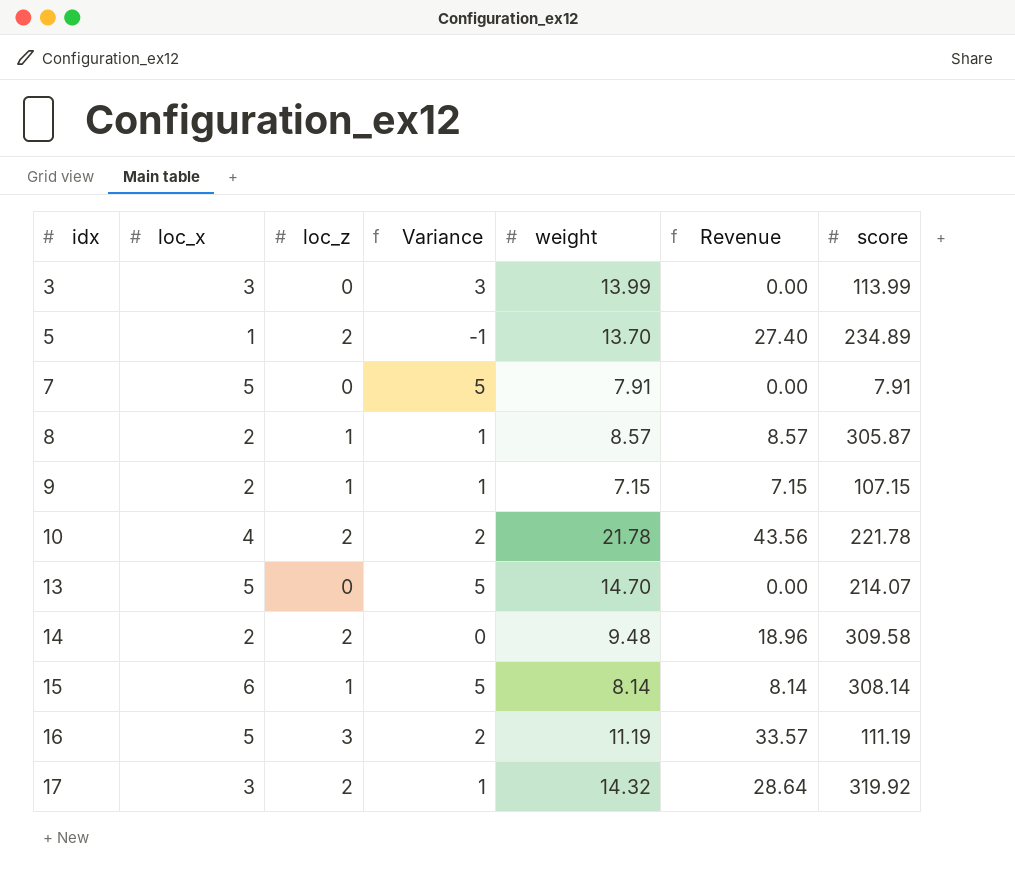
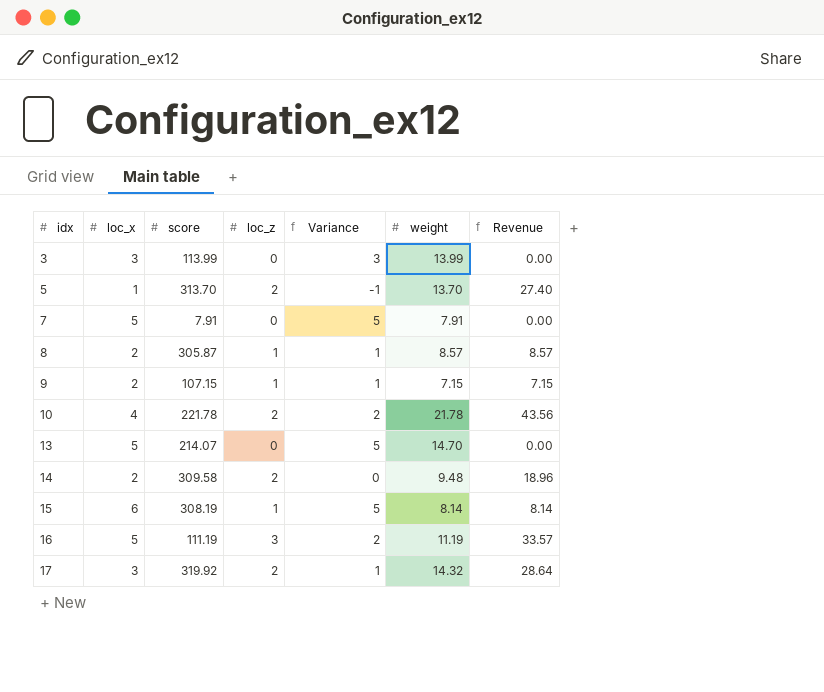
column score | position: 7 -> 3
5 | score: 234.89 -> 313.70
15 | score: 308.14 -> 308.19

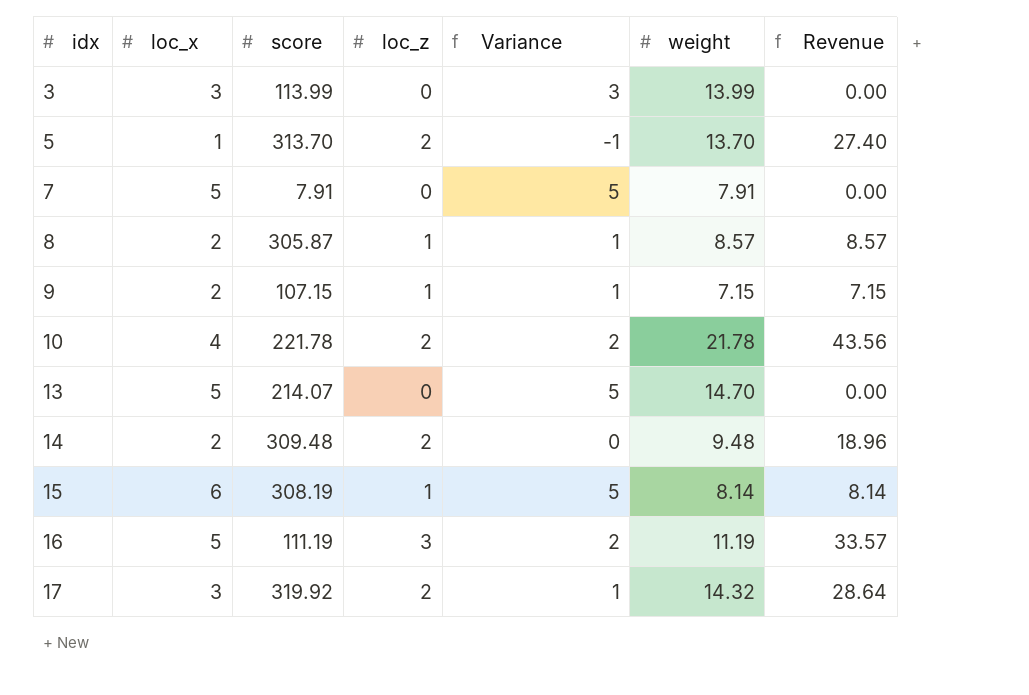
14 | score: 309.58 -> 309.48

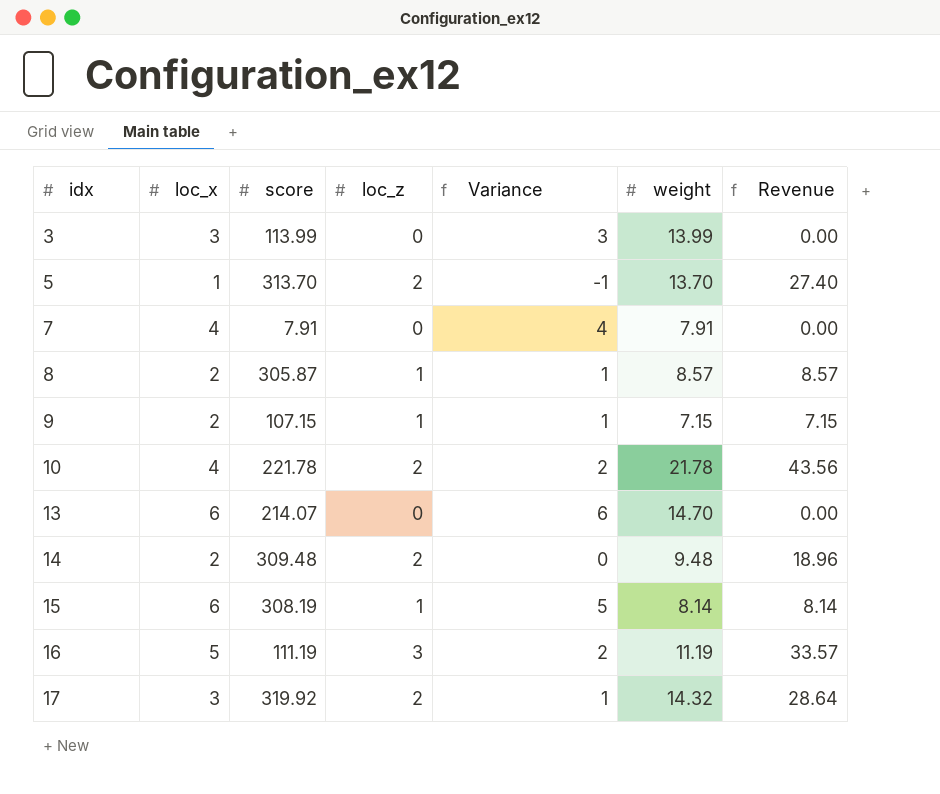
7 | loc_x: 5 -> 4
7 | Variance: 5 -> 4
13 | loc_x: 5 -> 6
13 | Variance: 5 -> 6

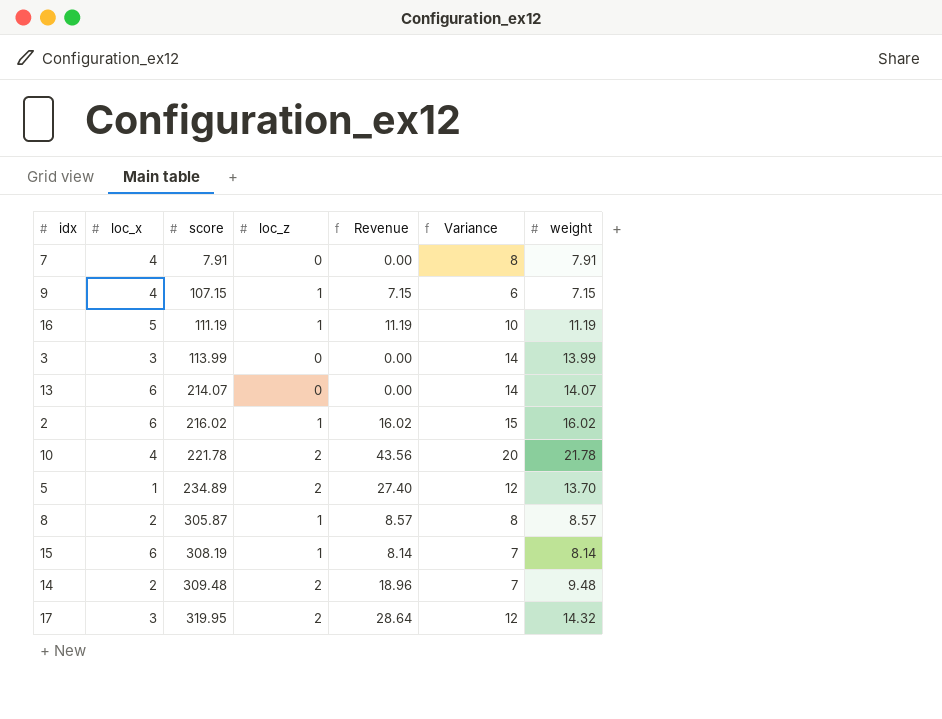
row order: idx ascending -> score ascending
column Revenue | position: 7 -> 5
column Variance | formula: [loc_x] - [loc_z] -> [weight] - [loc_z]
9 | loc_x: 2 -> 4
16 | loc_z: 3 -> 1
16 | Revenue: 33.57 -> 11.19
13 | weight: 14.70 -> 14.07
row 2: none -> 6 | 216.02 | 1 | 16.02 | 15 | 16.02
5 | score: 313.70 -> 234.89
17 | score: 319.92 -> 319.95

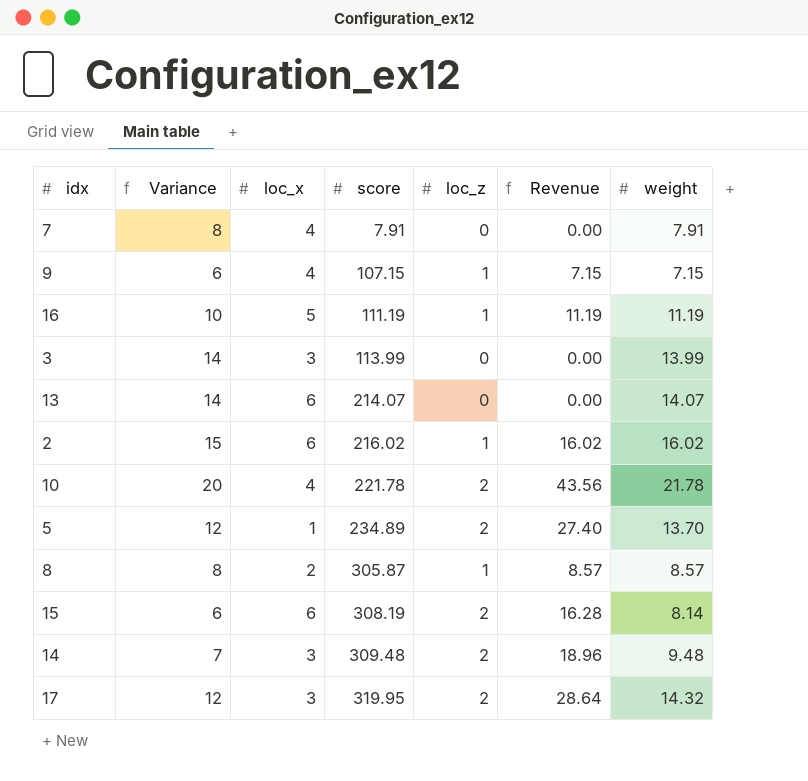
column Variance | position: 6 -> 2
15 | Variance: 7 -> 6
15 | loc_z: 1 -> 2
15 | Revenue: 8.14 -> 16.28
14 | loc_x: 2 -> 3

